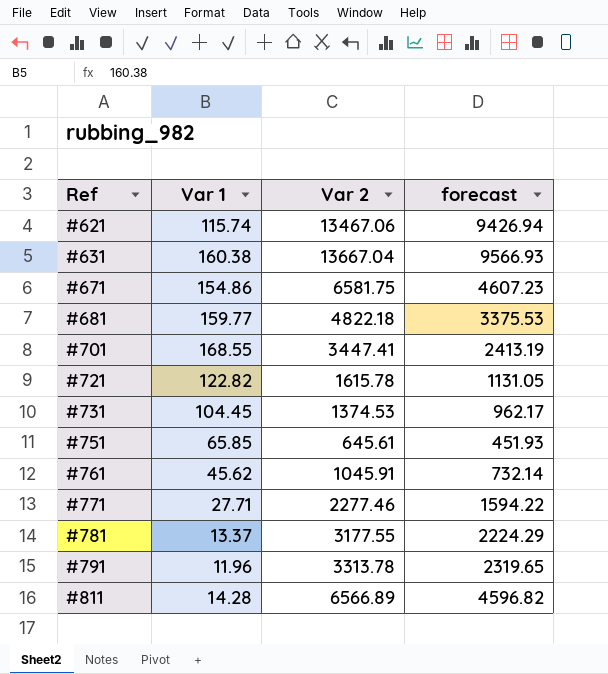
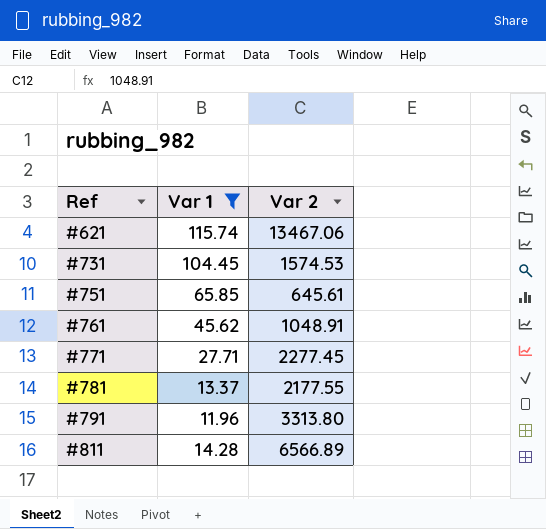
filter: none -> Var 1 <= 115.74
column forecast | formula: [Var 2] * 0.7 -> none
#731 | Var 2: 1374.53 -> 1574.53
#761 | Var 2: 1045.91 -> 1048.91
#771 | Var 2: 2277.46 -> 2277.45
#781 | Var 2: 3177.55 -> 2177.55
#791 | Var 2: 3313.78 -> 3313.80

